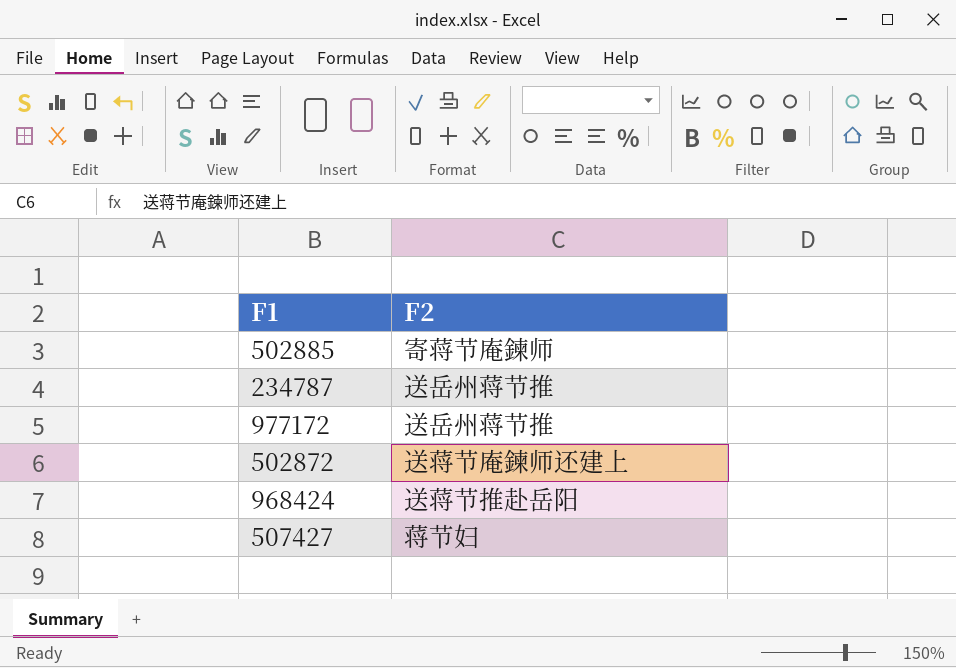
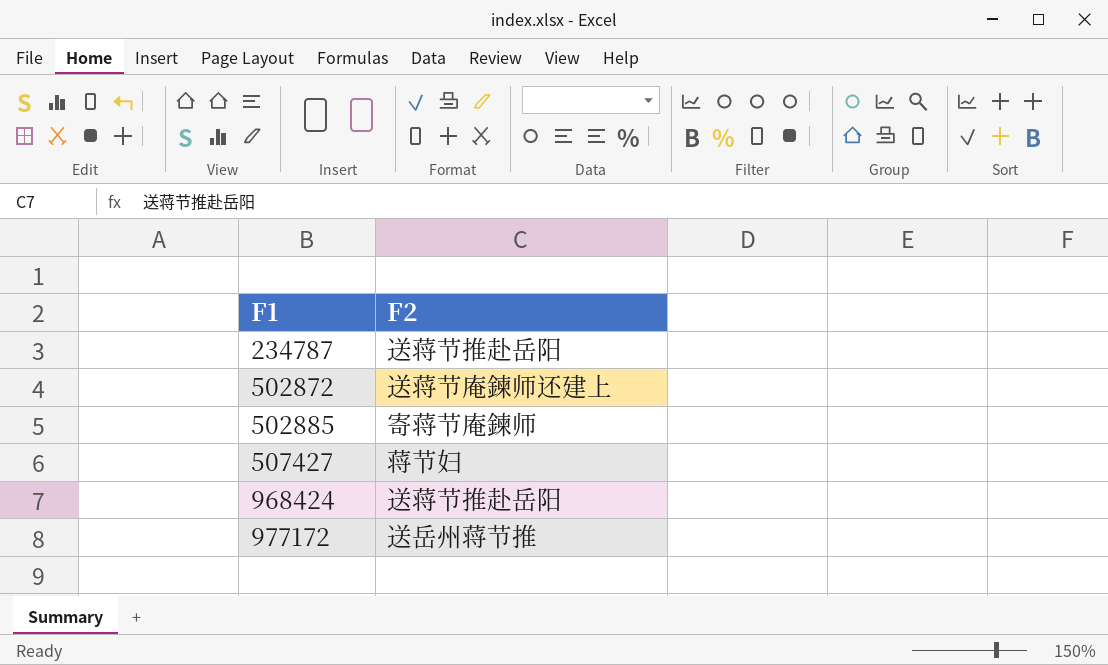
row order: none -> F1 ascending
234787 | F2: 送岳州蒋节推 -> 送蒋节推赴岳阳

